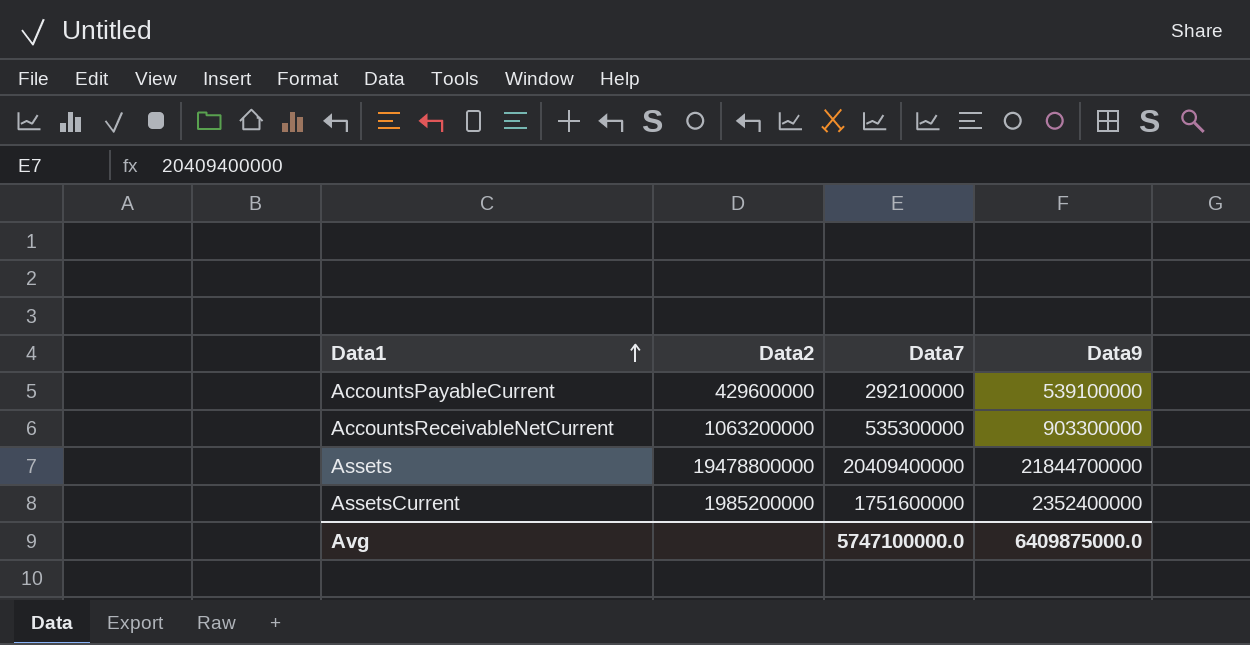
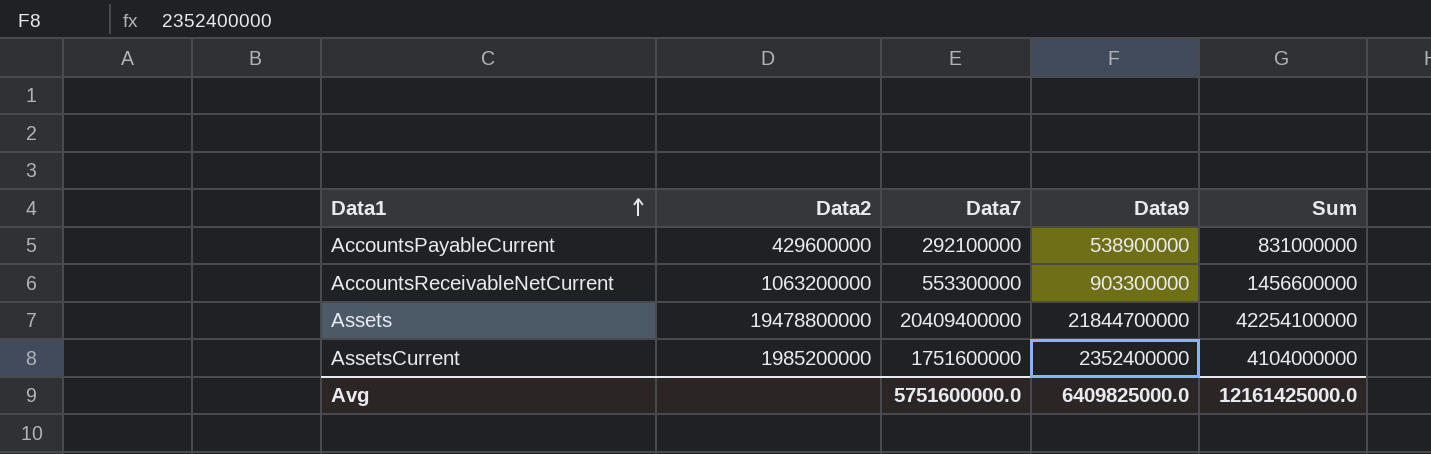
column Sum | formula: none -> [Data7] + [Data9]
AccountsPayableCurrent | Data9: 539100000 -> 538900000
AccountsReceivableNetCurrent | Data7: 535300000 -> 553300000
Avg | Data7: 5747100000.0 -> 5751600000.0
Avg | Data9: 6409875000.0 -> 6409825000.0

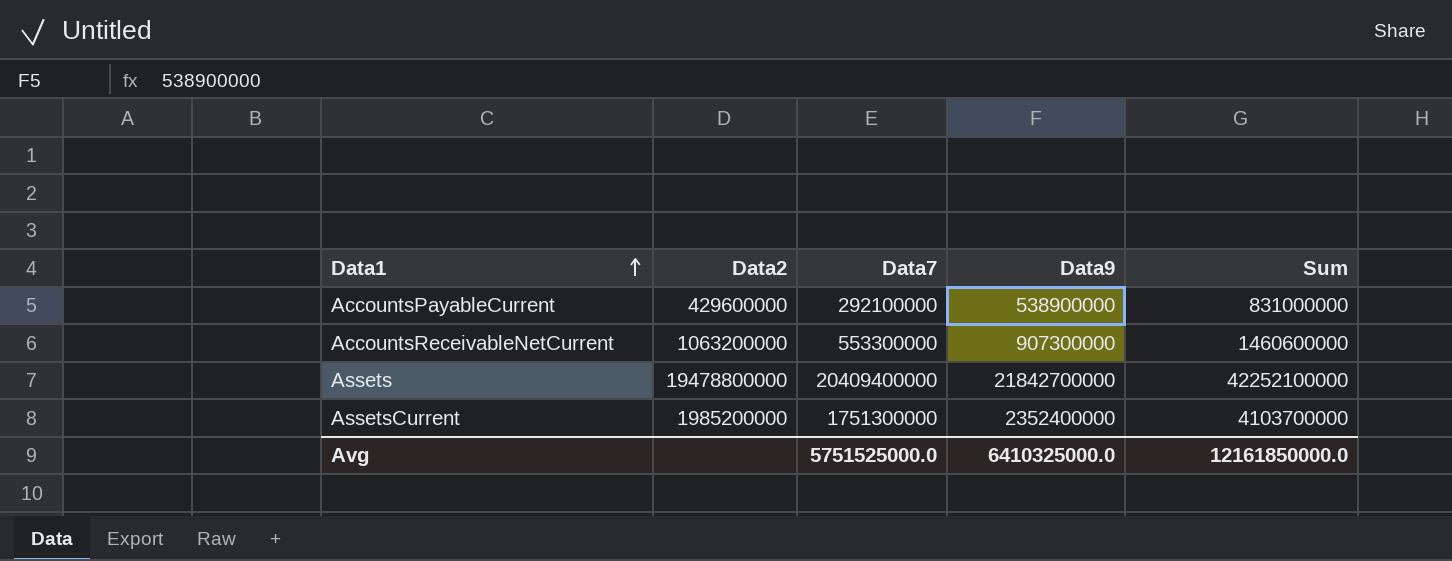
AccountsReceivableNetCurrent | Data9: 903300000 -> 907300000
AccountsReceivableNetCurrent | Sum: 1456600000 -> 1460600000
Assets | Data9: 21844700000 -> 21842700000
Assets | Sum: 42254100000 -> 42252100000
AssetsCurrent | Data7: 1751600000 -> 1751300000
AssetsCurrent | Sum: 4104000000 -> 4103700000
Avg | Data7: 5751600000.0 -> 5751525000.0
Avg | Data9: 6409825000.0 -> 6410325000.0
Avg | Sum: 12161425000.0 -> 12161850000.0

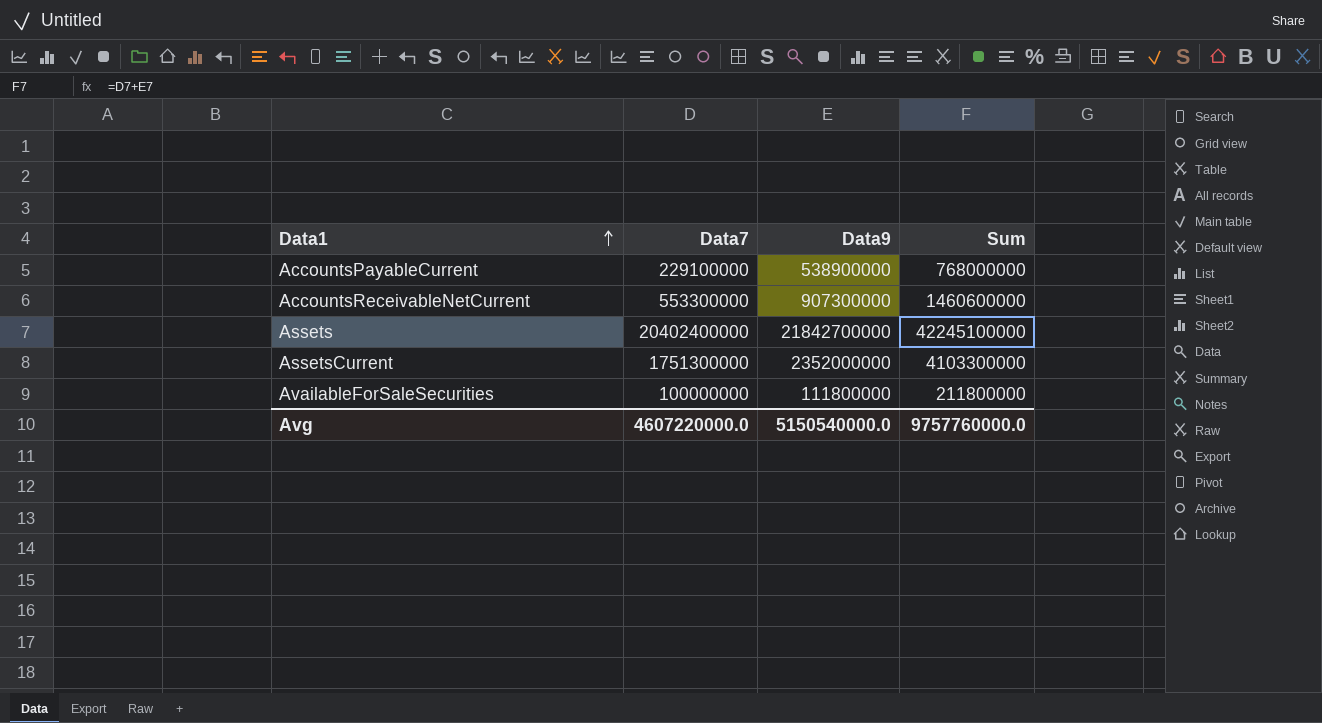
column Data2 | position: 2 -> none
AccountsPayableCurrent | Data7: 292100000 -> 229100000
AccountsPayableCurrent | Sum: 831000000 -> 768000000
Assets | Data7: 20409400000 -> 20402400000
Assets | Sum: 42252100000 -> 42245100000
AssetsCurrent | Data9: 2352400000 -> 2352000000
AssetsCurrent | Sum: 4103700000 -> 4103300000
row AvailableForSaleSecurities: none -> 100000000 | 111800000 | 211800000
Avg | Data7: 5751525000.0 -> 4607220000.0
Avg | Data9: 6410325000.0 -> 5150540000.0
Avg | Sum: 12161850000.0 -> 9757760000.0

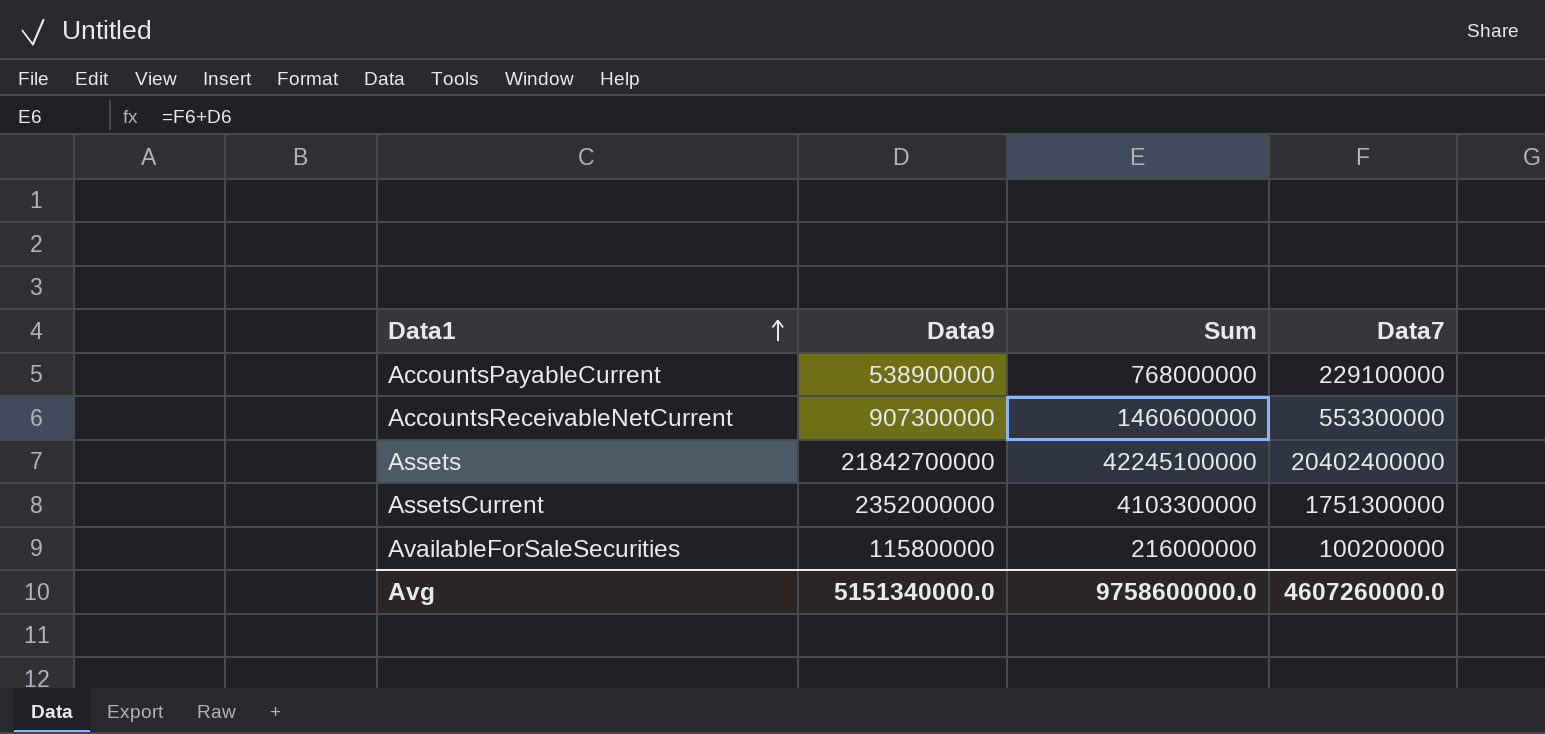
column Data7 | position: 2 -> 4
AvailableForSaleSecurities | Data9: 111800000 -> 115800000
AvailableForSaleSecurities | Sum: 211800000 -> 216000000
AvailableForSaleSecurities | Data7: 100000000 -> 100200000
Avg | Data9: 5150540000.0 -> 5151340000.0
Avg | Sum: 9757760000.0 -> 9758600000.0
Avg | Data7: 4607220000.0 -> 4607260000.0

